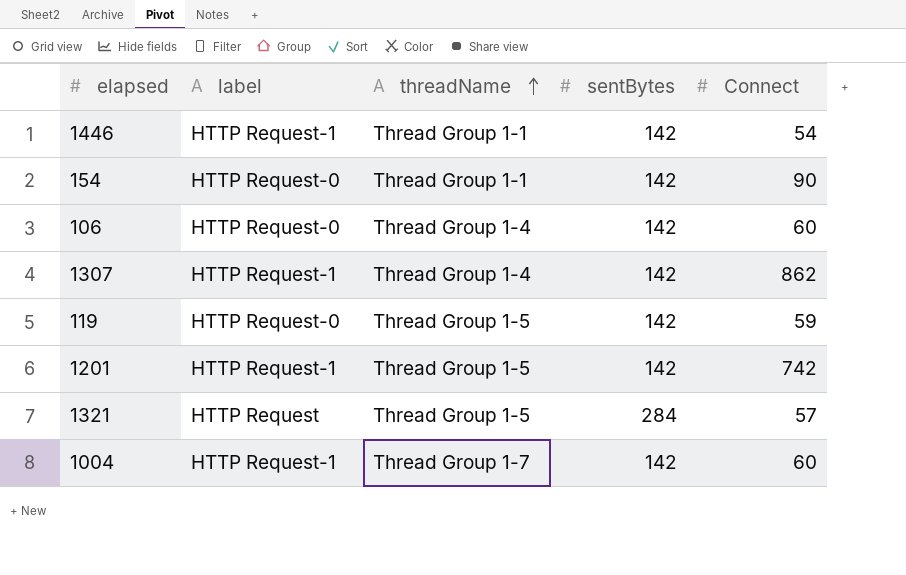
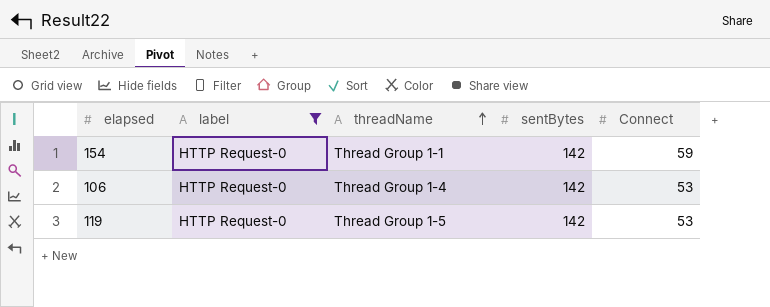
filter: none -> label = HTTP Request-0
154 | Connect: 90 -> 59
106 | Connect: 60 -> 53
119 | Connect: 59 -> 53

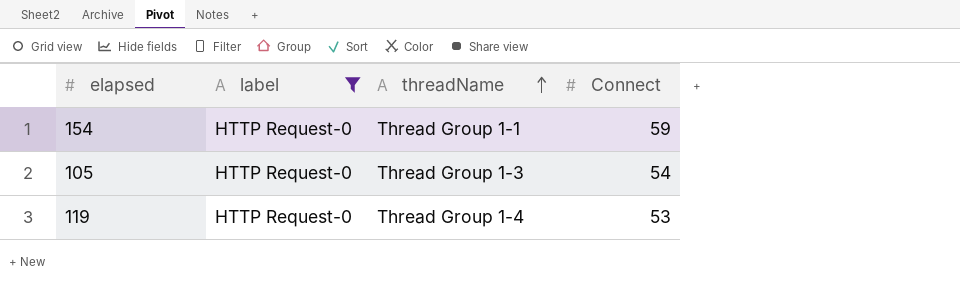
column sentBytes | position: 4 -> none
row 106: HTTP Request-0 | Thread Group 1-4 | 142 | 53 -> none
row 105: none -> HTTP Request-0 | Thread Group 1-3 | 54
119 | threadName: Thread Group 1-5 -> Thread Group 1-4

